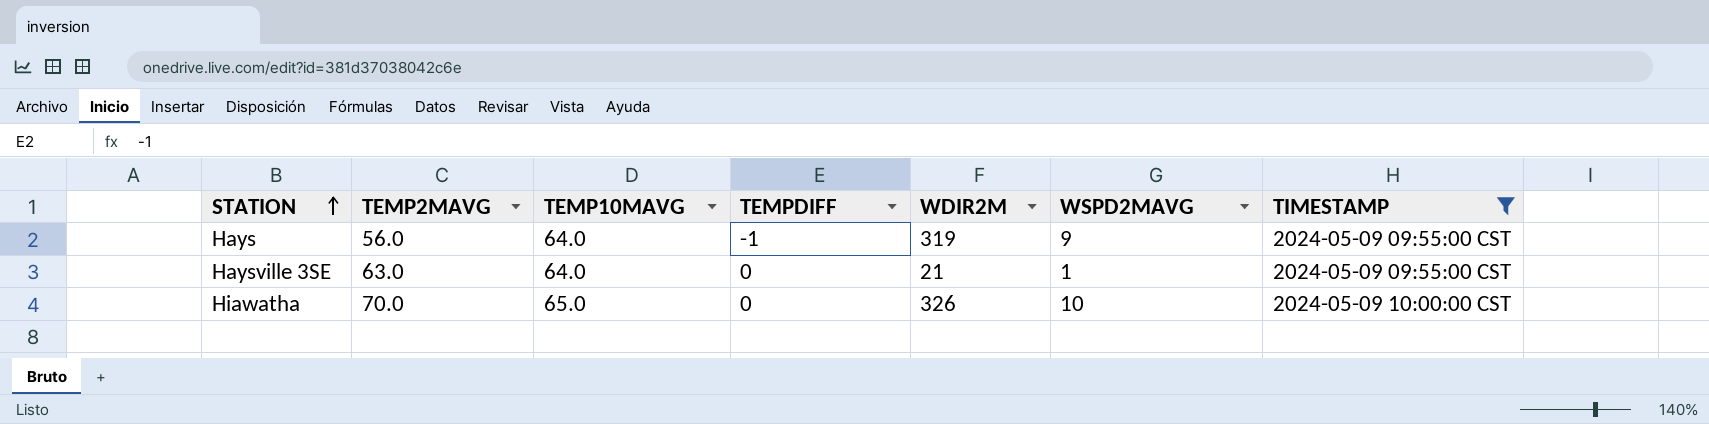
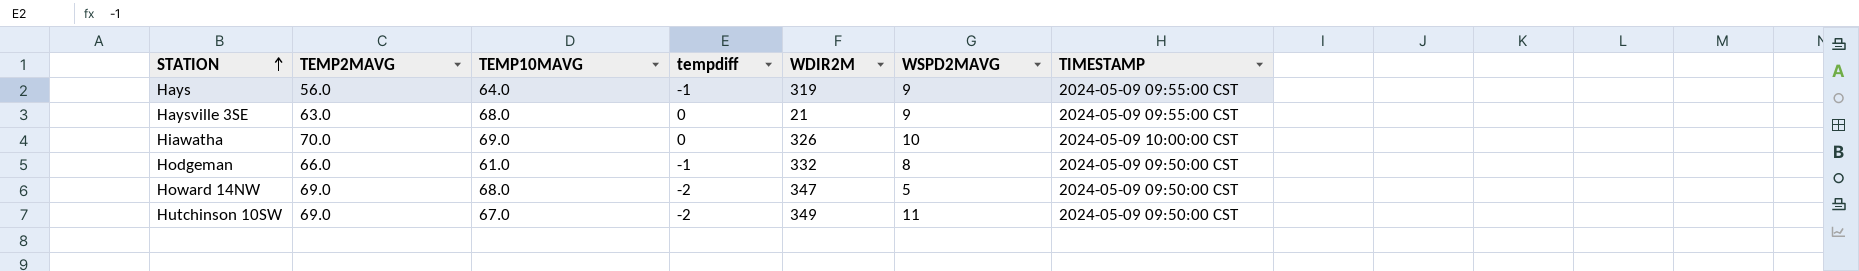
filter: TIMESTAMP != 2024-05-09 09:50:00 CST -> none
column name: TEMPDIFF -> tempdiff
Haysville 3SE | TEMP10MAVG: 64.0 -> 68.0
Haysville 3SE | WSPD2MAVG: 1 -> 9
Hiawatha | TEMP10MAVG: 65.0 -> 69.0

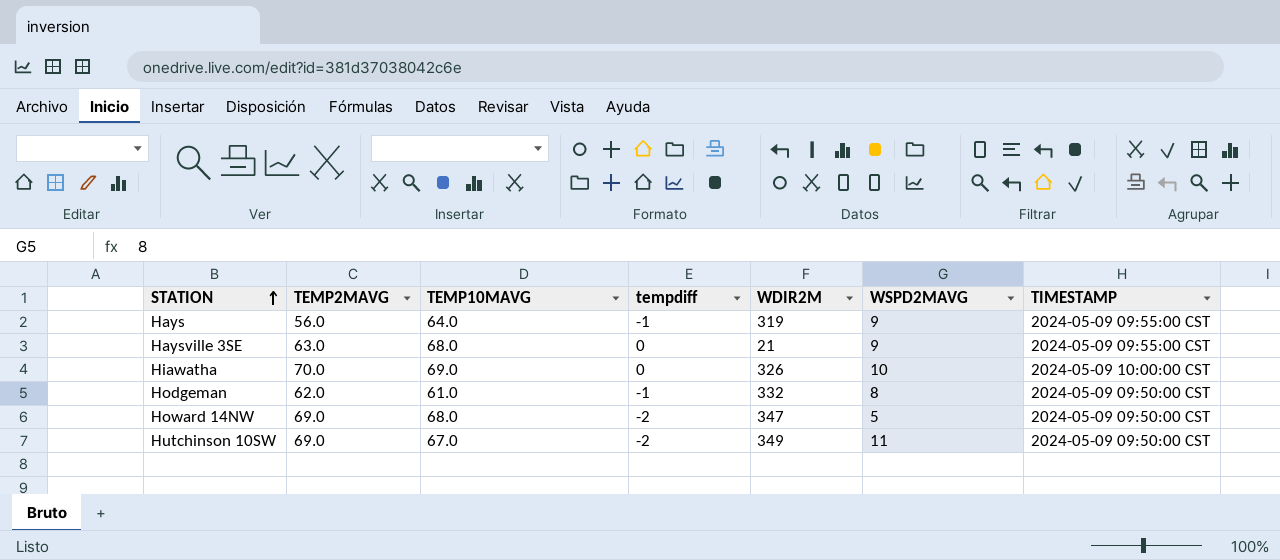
Hodgeman | TEMP2MAVG: 66.0 -> 62.0

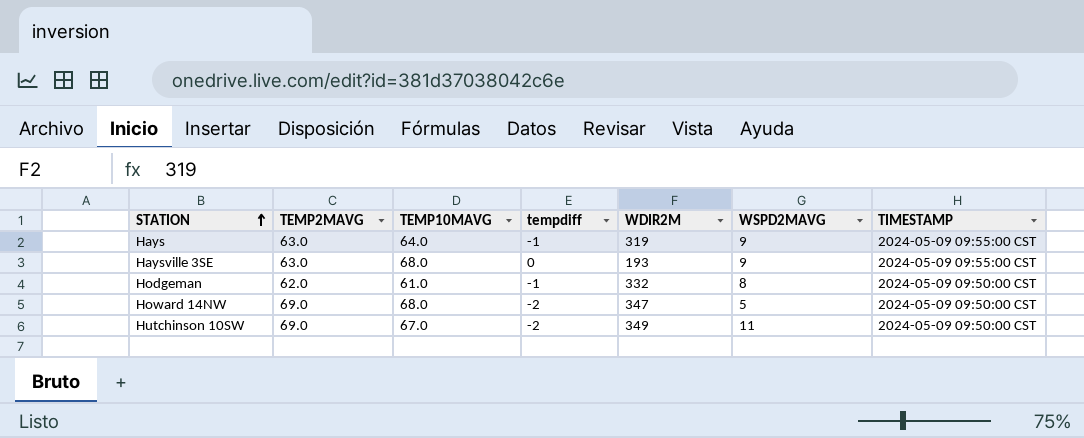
row Hiawatha: 70.0 | 69.0 | 0 | 326 | 10 | 2024-05-09 10:00:00 CST -> none
Hays | TEMP2MAVG: 56.0 -> 63.0
Haysville 3SE | WDIR2M: 21 -> 193

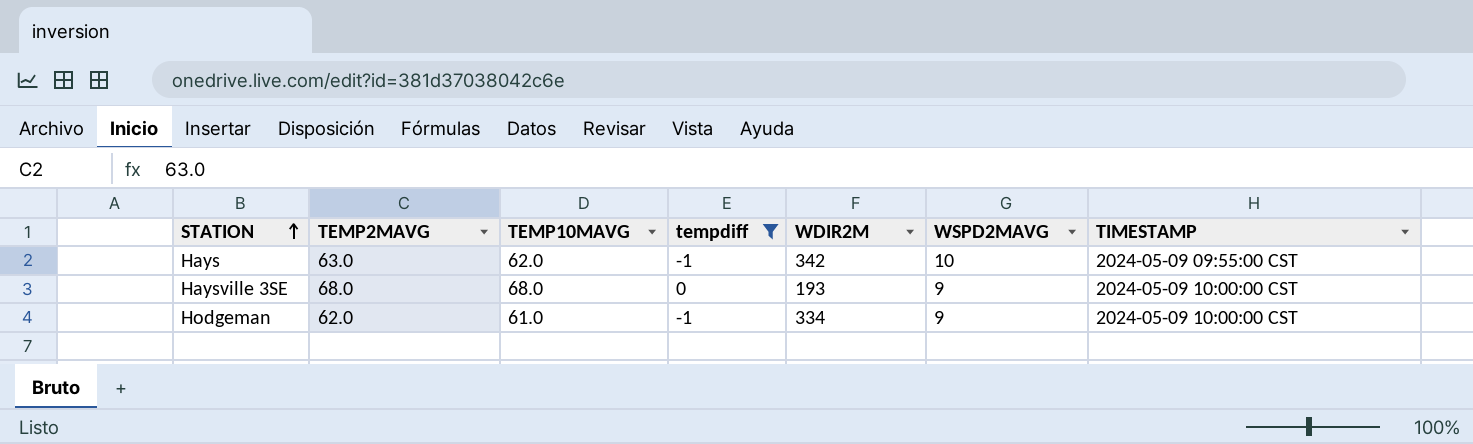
filter: none -> tempdiff != -2
Hays | TEMP10MAVG: 64.0 -> 62.0
Hays | WDIR2M: 319 -> 342
Hays | WSPD2MAVG: 9 -> 10
Haysville 3SE | TEMP2MAVG: 63.0 -> 68.0
Haysville 3SE | TIMESTAMP: 2024-05-09 09:55:00 CST -> 2024-05-09 10:00:00 CST
Hodgeman | WDIR2M: 332 -> 334
Hodgeman | WSPD2MAVG: 8 -> 9
Hodgeman | TIMESTAMP: 2024-05-09 09:50:00 CST -> 2024-05-09 10:00:00 CST

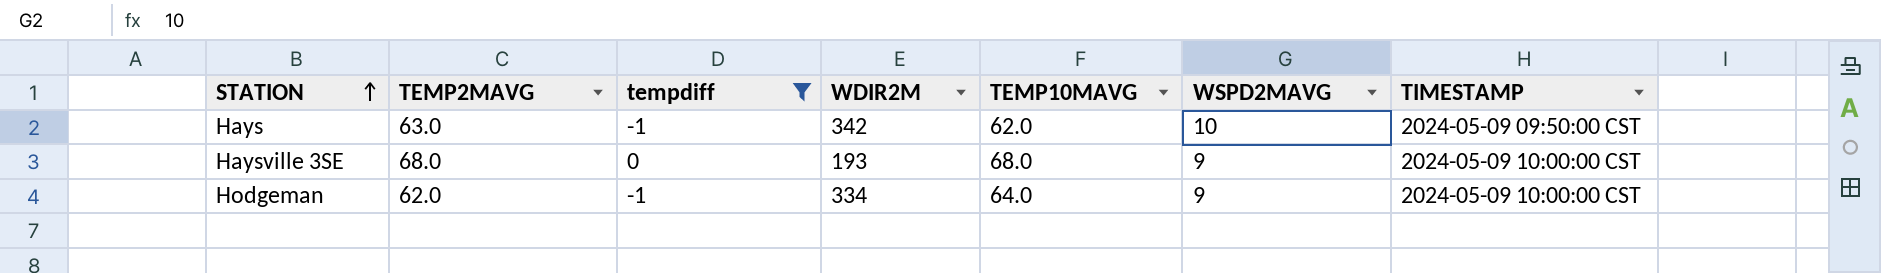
column TEMP10MAVG | position: 3 -> 5
Hays | TIMESTAMP: 2024-05-09 09:55:00 CST -> 2024-05-09 09:50:00 CST
Hodgeman | TEMP10MAVG: 61.0 -> 64.0

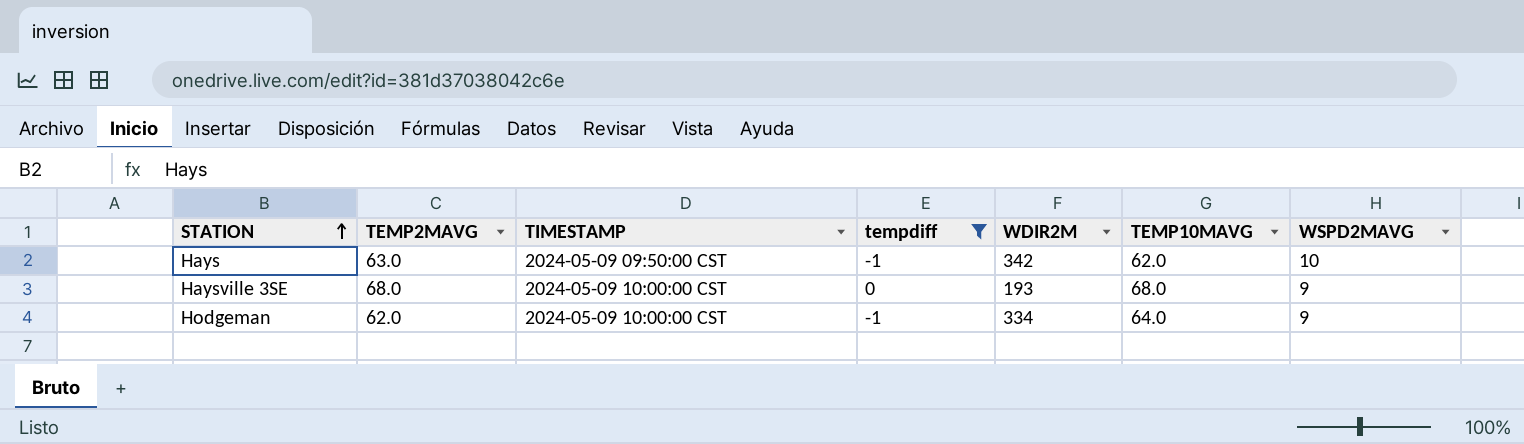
column TIMESTAMP | position: 7 -> 3

